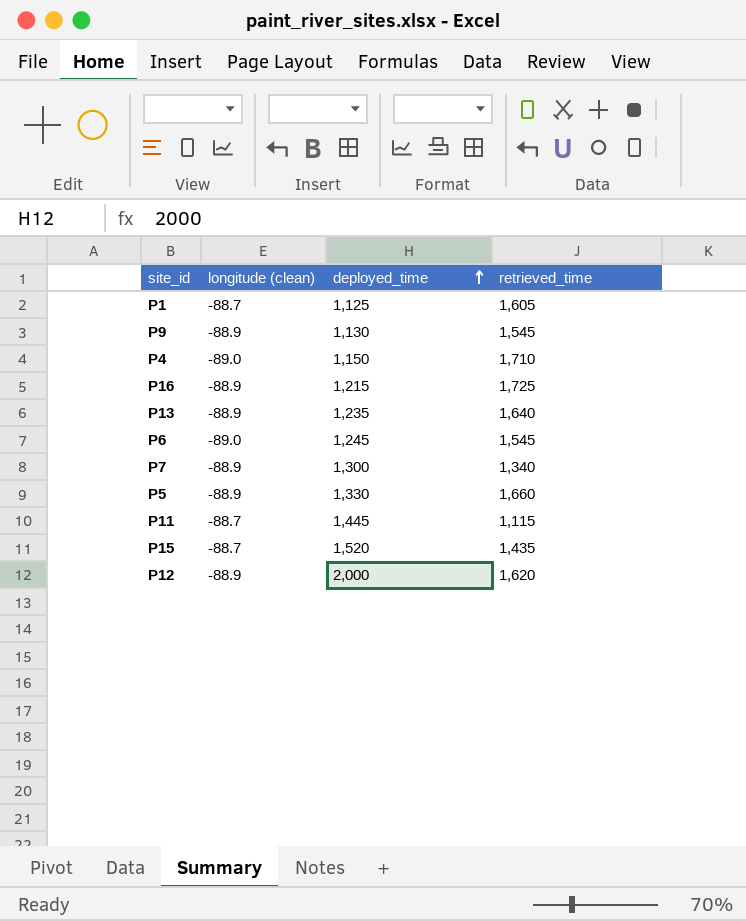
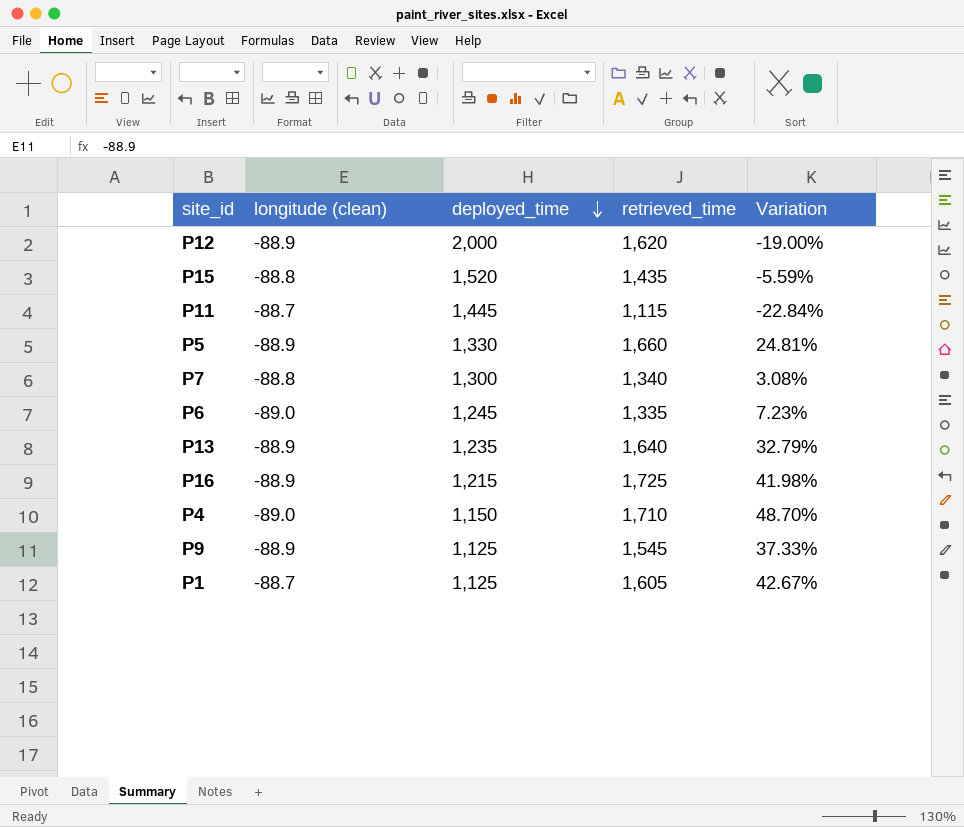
row order: deployed_time ascending -> deployed_time descending
column Variation | formula: none -> ([retrieved_time] - [deployed_time]) / [deployed_time]
P15 | longitude (clean): -88.7 -> -88.8
P7 | longitude (clean): -88.9 -> -88.8
P6 | retrieved_time: 1,545 -> 1,335
P9 | deployed_time: 1,130 -> 1,125

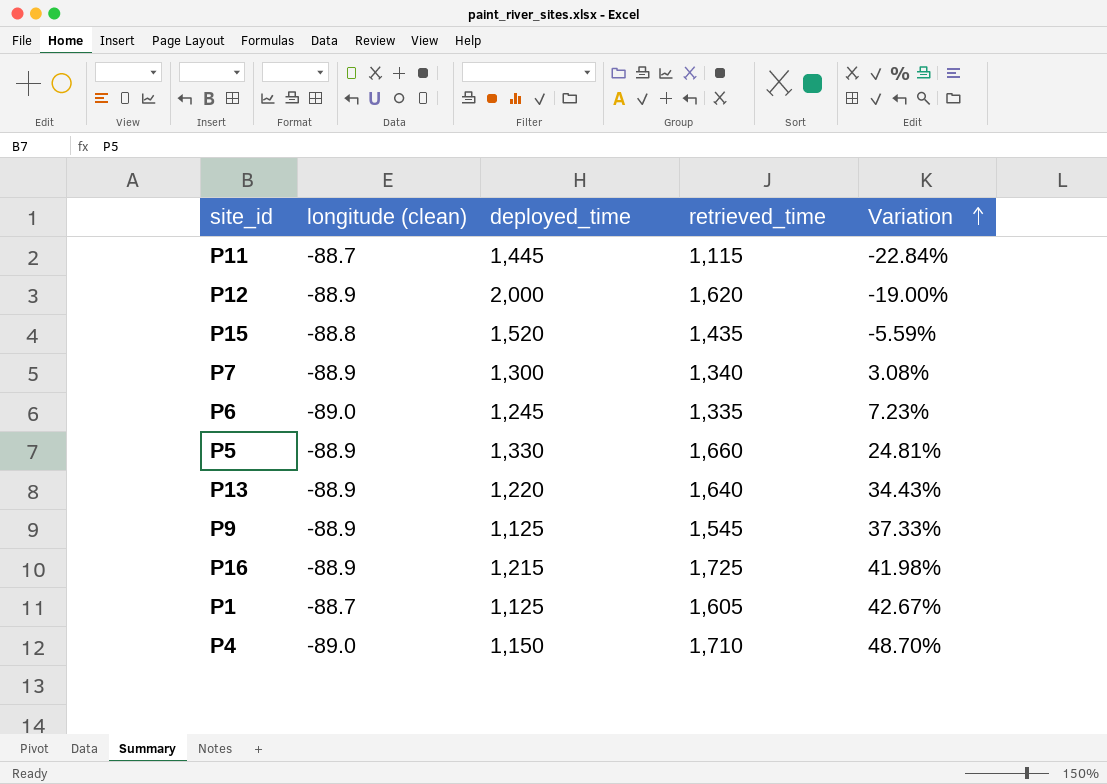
row order: deployed_time descending -> Variation ascending
P7 | longitude (clean): -88.8 -> -88.9
P13 | deployed_time: 1,235 -> 1,220
P13 | Variation: 32.79% -> 34.43%

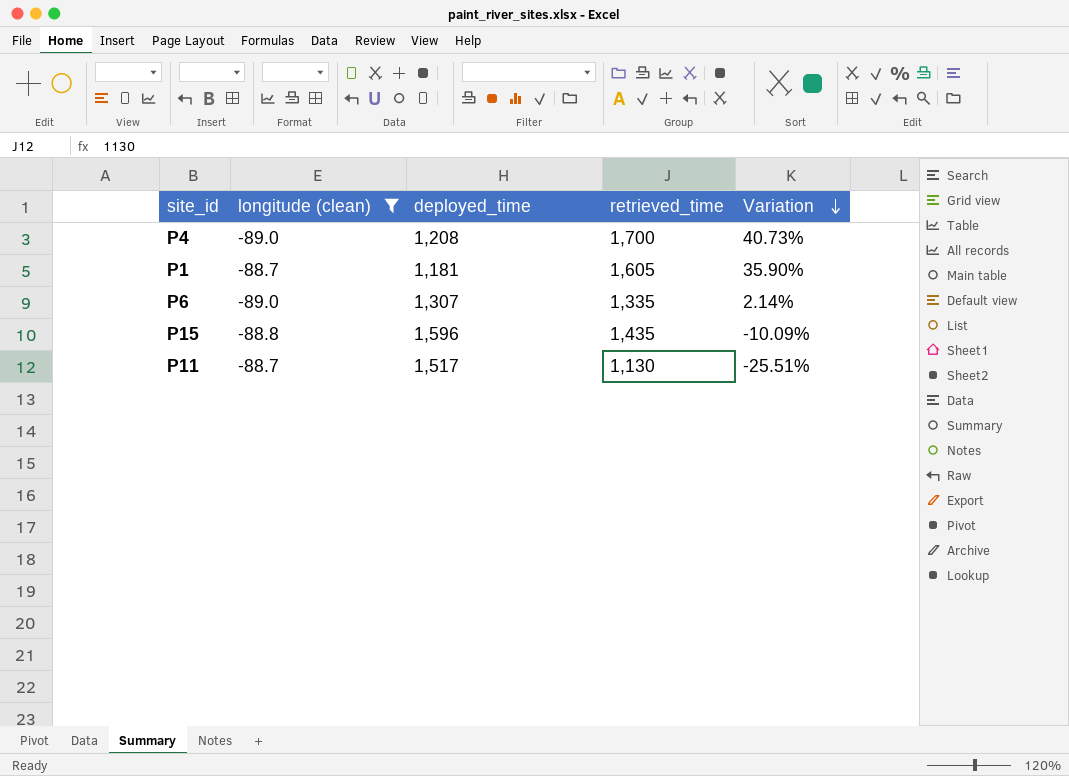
filter: none -> longitude (clean) != -88.9
row order: Variation ascending -> Variation descending
P4 | deployed_time: 1,150 -> 1,208
P4 | retrieved_time: 1,710 -> 1,700
P4 | Variation: 48.70% -> 40.73%
P1 | deployed_time: 1,125 -> 1,181
P1 | Variation: 42.67% -> 35.90%
P6 | deployed_time: 1,245 -> 1,307
P6 | Variation: 7.23% -> 2.14%
P15 | deployed_time: 1,520 -> 1,596
P15 | Variation: -5.59% -> -10.09%
P11 | deployed_time: 1,445 -> 1,517
P11 | retrieved_time: 1,115 -> 1,130
P11 | Variation: -22.84% -> -25.51%

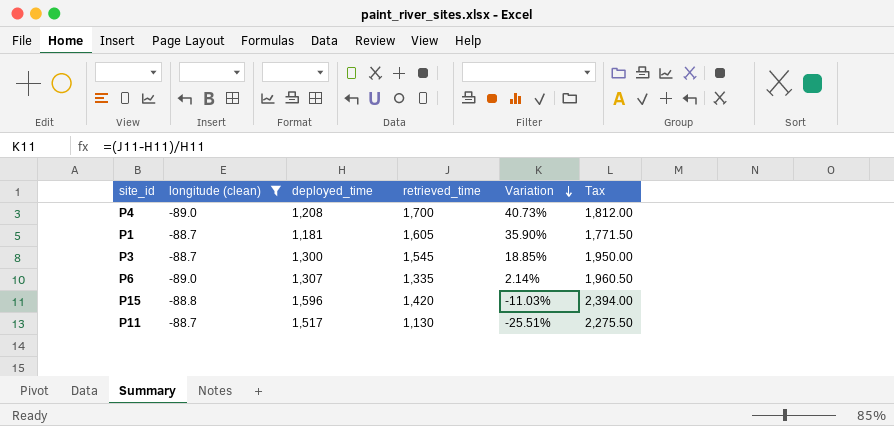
column Tax | formula: none -> [deployed_time] * 1.5
row P3: none -> -88.7 | 1,300 | 1,545 | 18.85% | 1,950.00
P15 | retrieved_time: 1,435 -> 1,420
P15 | Variation: -10.09% -> -11.03%

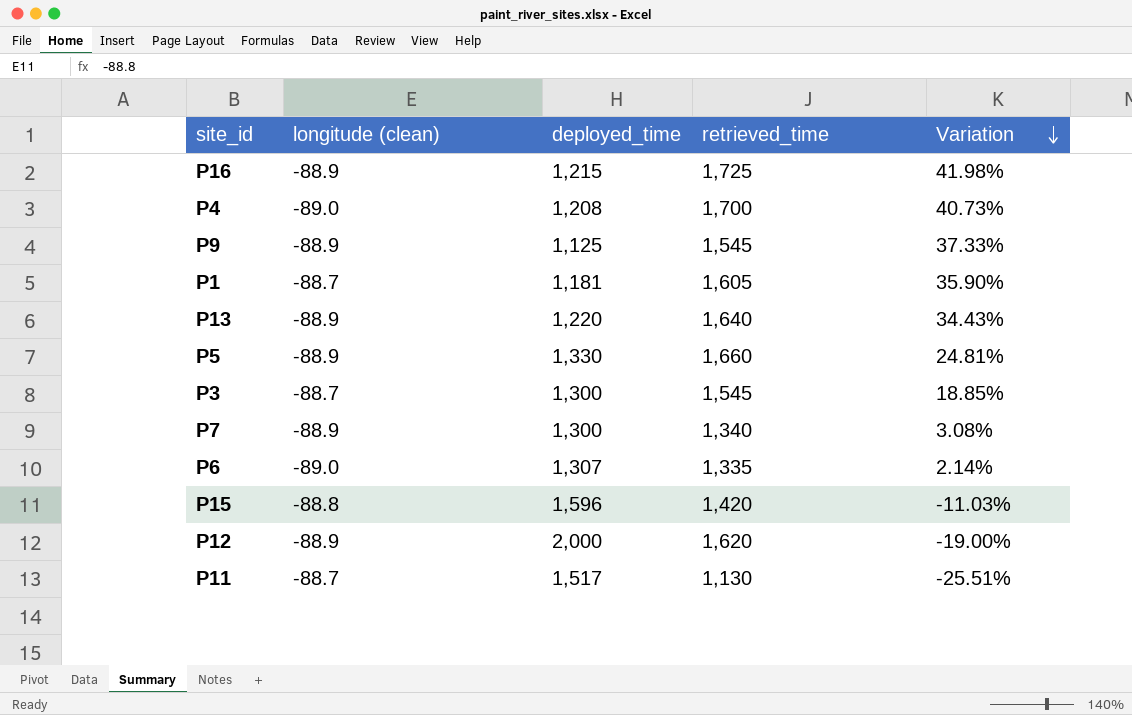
filter: longitude (clean) != -88.9 -> none
column Tax | formula: [deployed_time] * 1.5 -> none

